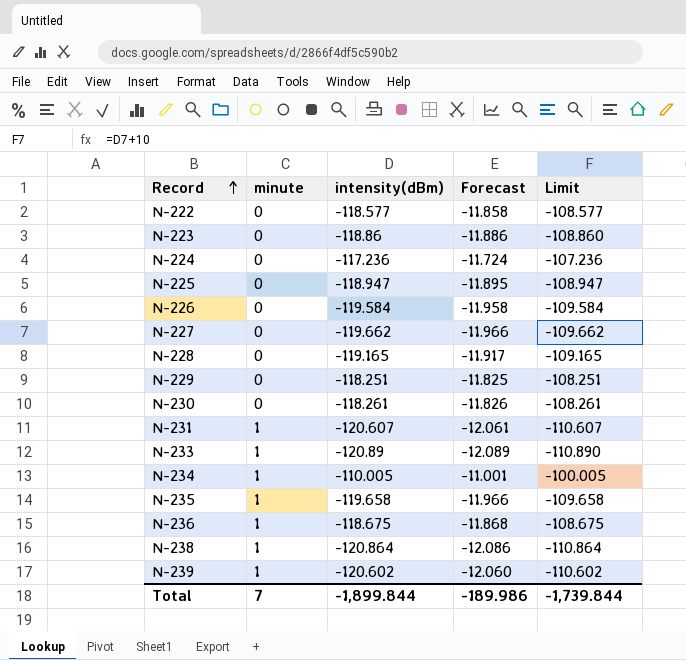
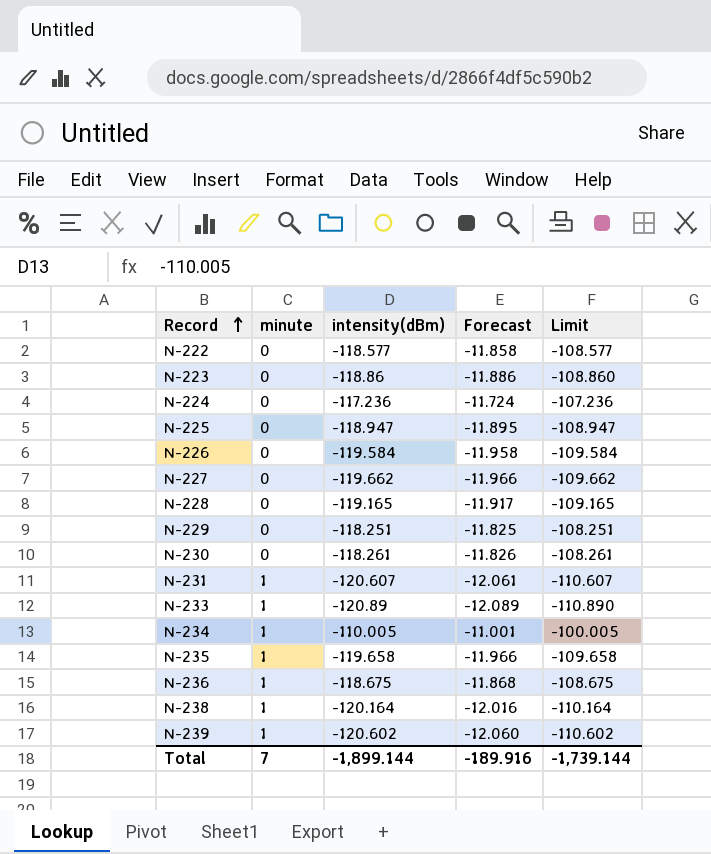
N-238 | intensity(dBm): -120.864 -> -120.164
N-238 | Forecast: -12.086 -> -12.016
N-238 | Limit: -110.864 -> -110.164
Total | intensity(dBm): -1,899.844 -> -1,899.144
Total | Forecast: -189.986 -> -189.916
Total | Limit: -1,739.844 -> -1,739.144

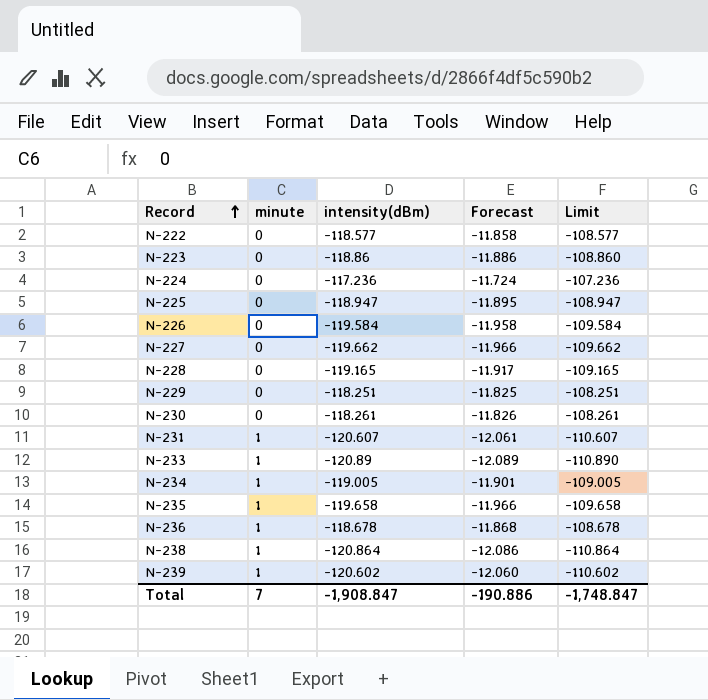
N-234 | intensity(dBm): -110.005 -> -119.005
N-234 | Forecast: -11.001 -> -11.901
N-234 | Limit: -100.005 -> -109.005
N-236 | intensity(dBm): -118.675 -> -118.678
N-236 | Limit: -108.675 -> -108.678
N-238 | intensity(dBm): -120.164 -> -120.864
N-238 | Forecast: -12.016 -> -12.086
N-238 | Limit: -110.164 -> -110.864
Total | intensity(dBm): -1,899.144 -> -1,908.847
Total | Forecast: -189.916 -> -190.886
Total | Limit: -1,739.144 -> -1,748.847

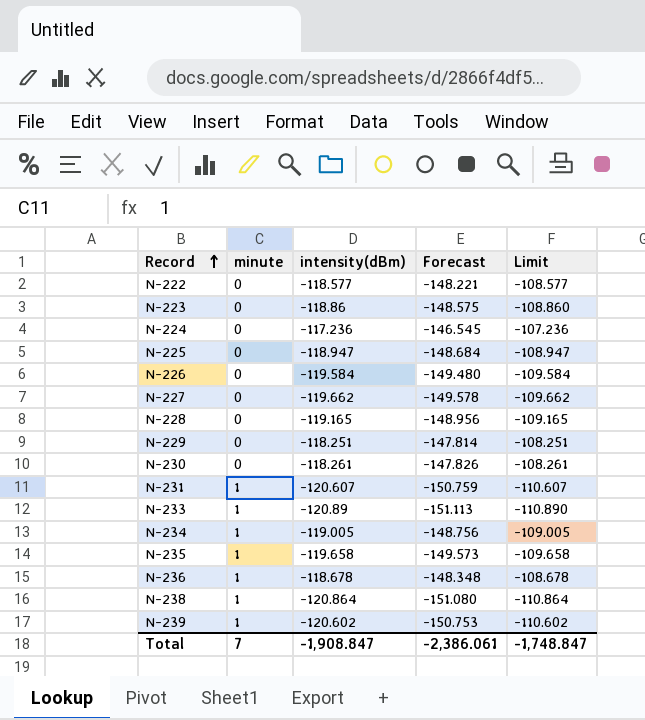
column Forecast | formula: [intensity(dBm)] * 0.1 -> [intensity(dBm)] * 1.25
Total | Forecast: -190.886 -> -2,386.061

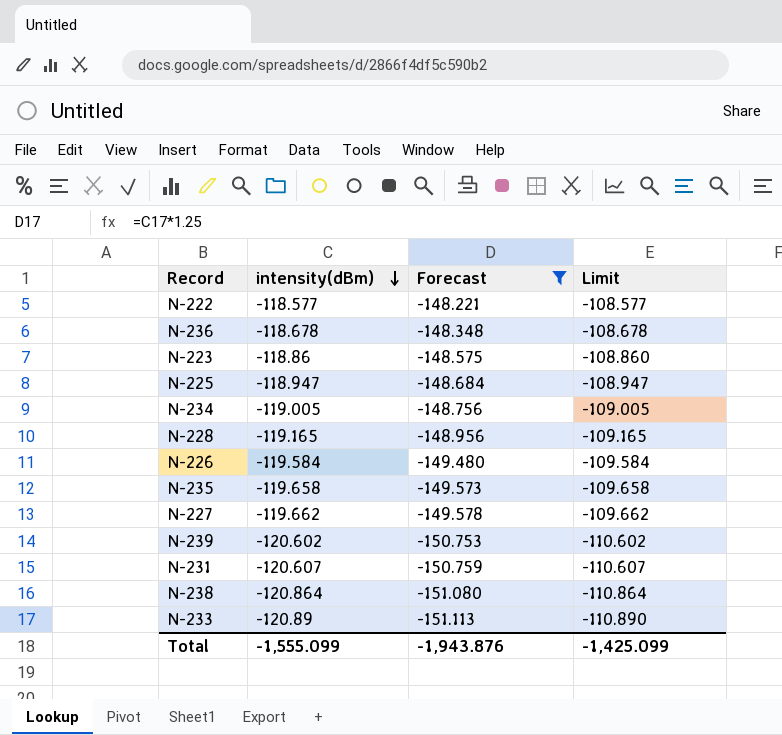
filter: none -> Forecast <= -148.221
row order: Record ascending -> intensity(dBm) descending
column minute | position: 2 -> none
Total | intensity(dBm): -1,908.847 -> -1,555.099
Total | Forecast: -2,386.061 -> -1,943.876
Total | Limit: -1,748.847 -> -1,425.099

